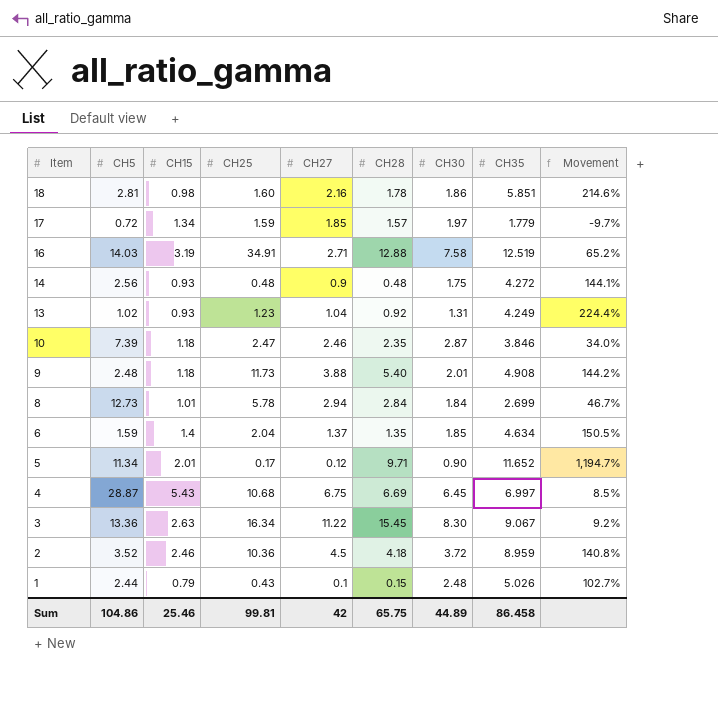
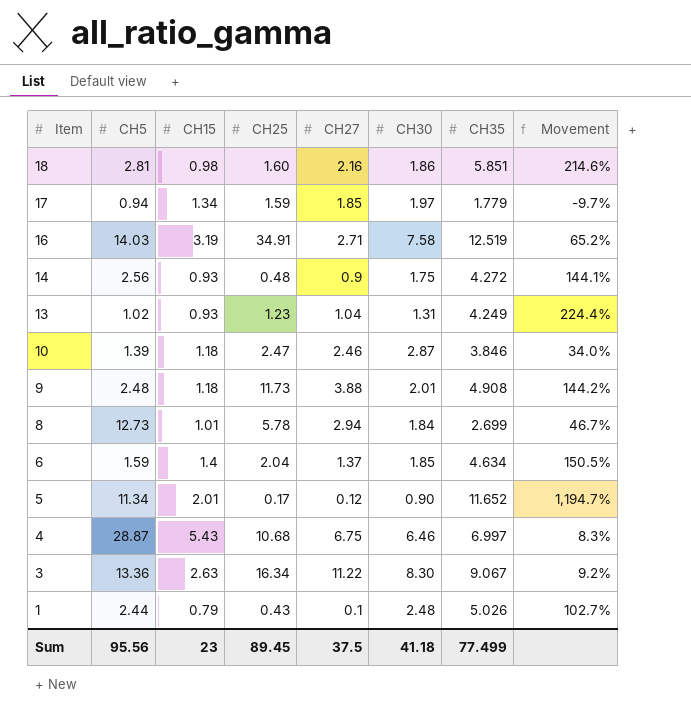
column CH28 | position: 6 -> none
row 2: 3.52 | 2.46 | 10.36 | 4.5 | 4.18 | 3.72 | 8.959 | 140.8% -> none
17 | CH5: 0.72 -> 0.94
10 | CH5: 7.39 -> 1.39
4 | CH30: 6.45 -> 6.46
4 | Movement: 8.5% -> 8.3%
Sum | CH5: 104.86 -> 95.56
Sum | CH15: 25.46 -> 23
Sum | CH25: 99.81 -> 89.45
Sum | CH27: 42 -> 37.5
Sum | CH30: 44.89 -> 41.18
Sum | CH35: 86.458 -> 77.499

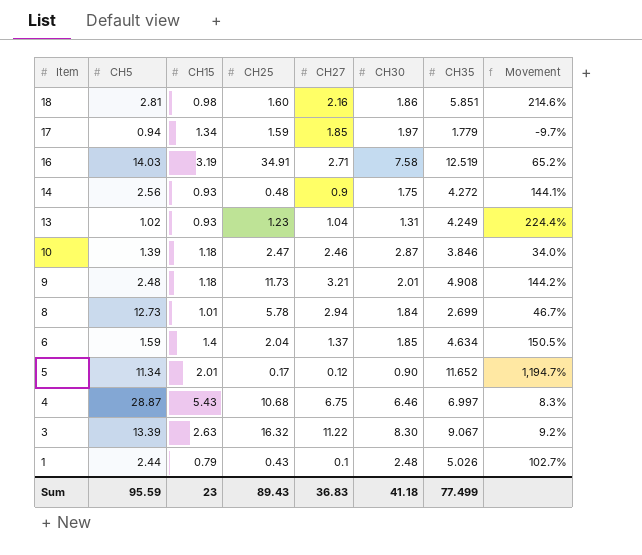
9 | CH27: 3.88 -> 3.21
3 | CH5: 13.36 -> 13.39
3 | CH25: 16.34 -> 16.32
Sum | CH5: 95.56 -> 95.59
Sum | CH25: 89.45 -> 89.43
Sum | CH27: 37.5 -> 36.83

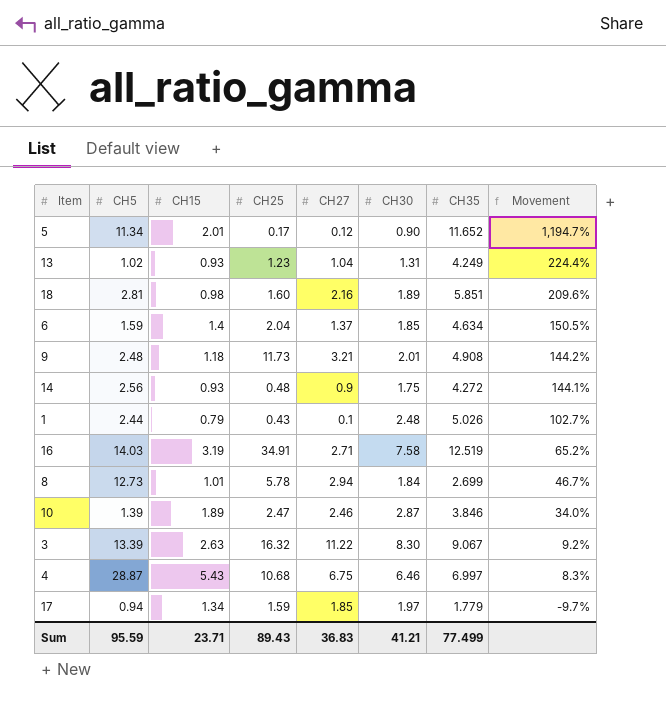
row order: Item descending -> Movement descending
18 | CH30: 1.86 -> 1.89
18 | Movement: 214.6% -> 209.6%
10 | CH15: 1.18 -> 1.89
Sum | CH15: 23 -> 23.71
Sum | CH30: 41.18 -> 41.21

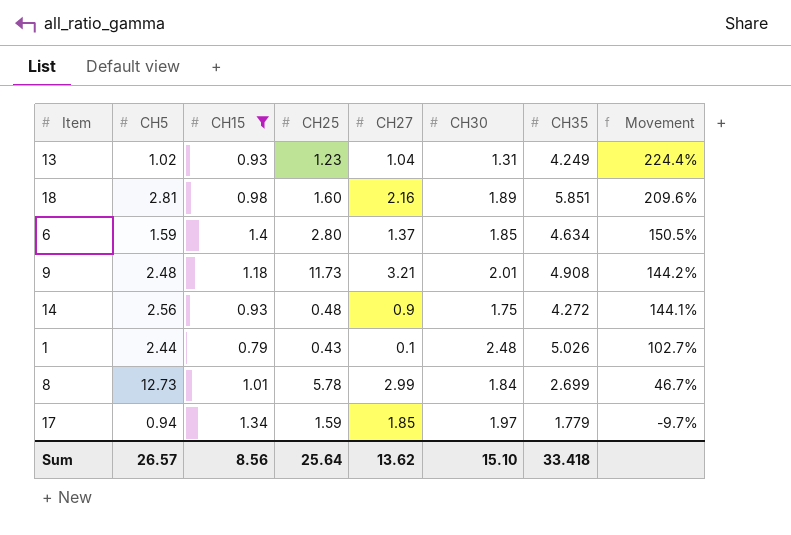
filter: none -> CH15 <= 1.4
6 | CH25: 2.04 -> 2.80
8 | CH27: 2.94 -> 2.99
Sum | CH5: 95.59 -> 26.57
Sum | CH15: 23.71 -> 8.56
Sum | CH25: 89.43 -> 25.64
Sum | CH27: 36.83 -> 13.62
Sum | CH30: 41.21 -> 15.10
Sum | CH35: 77.499 -> 33.418

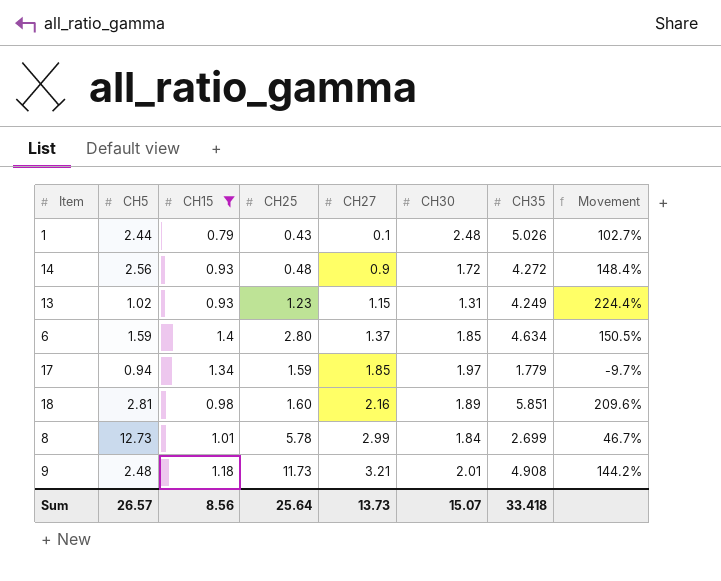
row order: Movement descending -> CH27 ascending
14 | CH30: 1.75 -> 1.72
14 | Movement: 144.1% -> 148.4%
13 | CH27: 1.04 -> 1.15
Sum | CH27: 13.62 -> 13.73
Sum | CH30: 15.10 -> 15.07

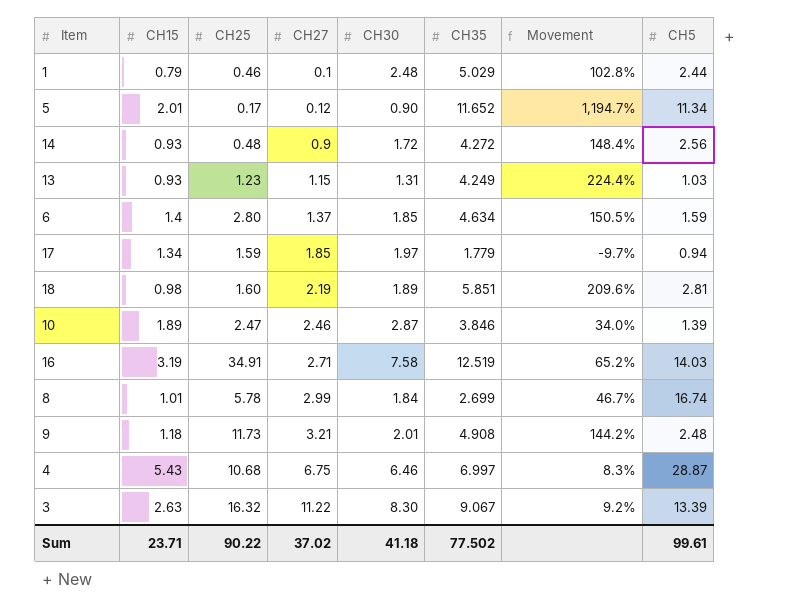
filter: CH15 <= 1.4 -> none
column CH5 | position: 2 -> 8
1 | CH25: 0.43 -> 0.46
1 | CH35: 5.026 -> 5.029
1 | Movement: 102.7% -> 102.8%
13 | CH5: 1.02 -> 1.03
18 | CH27: 2.16 -> 2.19
8 | CH5: 12.73 -> 16.74
Sum | CH15: 8.56 -> 23.71
Sum | CH25: 25.64 -> 90.22
Sum | CH27: 13.73 -> 37.02
Sum | CH30: 15.07 -> 41.18
Sum | CH35: 33.418 -> 77.502
Sum | CH5: 26.57 -> 99.61

